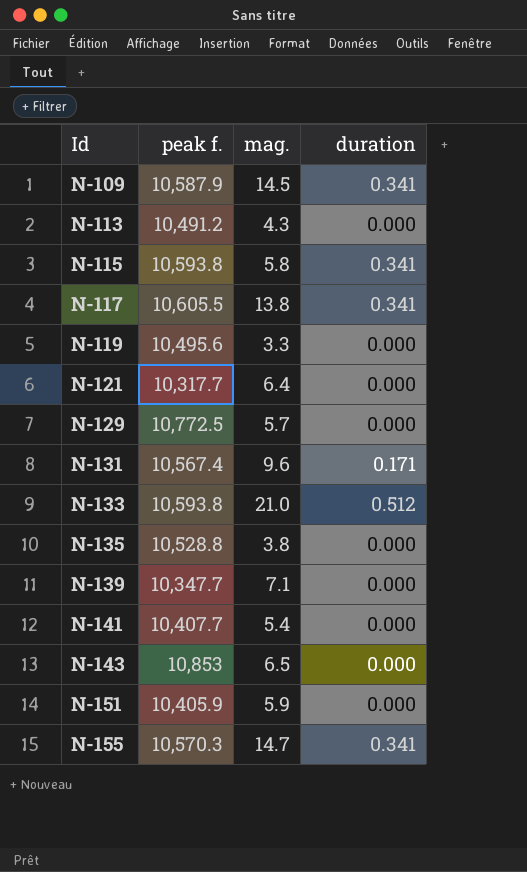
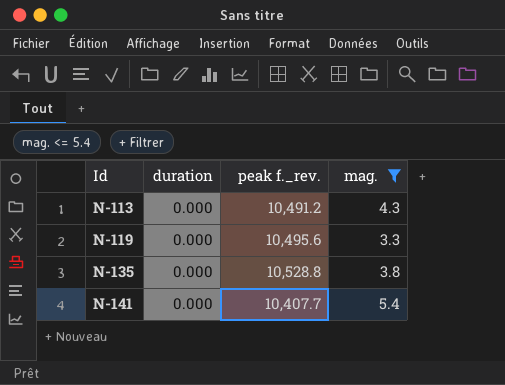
filter: none -> mag. <= 5.4
column duration | position: 4 -> 2
column name: peak f. -> peak f._rev.

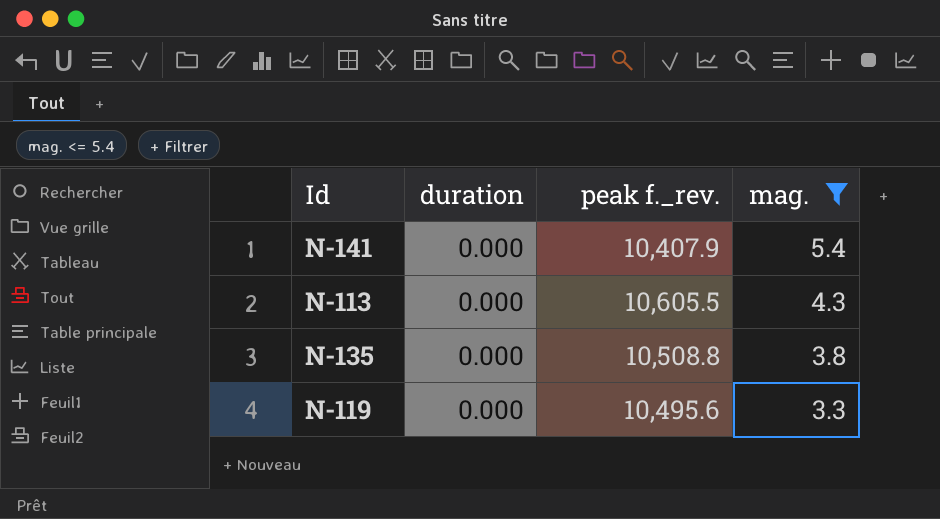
row order: Id ascending -> mag. descending
N-141 | peak f._rev.: 10,407.7 -> 10,407.9
N-113 | peak f._rev.: 10,491.2 -> 10,605.5
N-135 | peak f._rev.: 10,528.8 -> 10,508.8

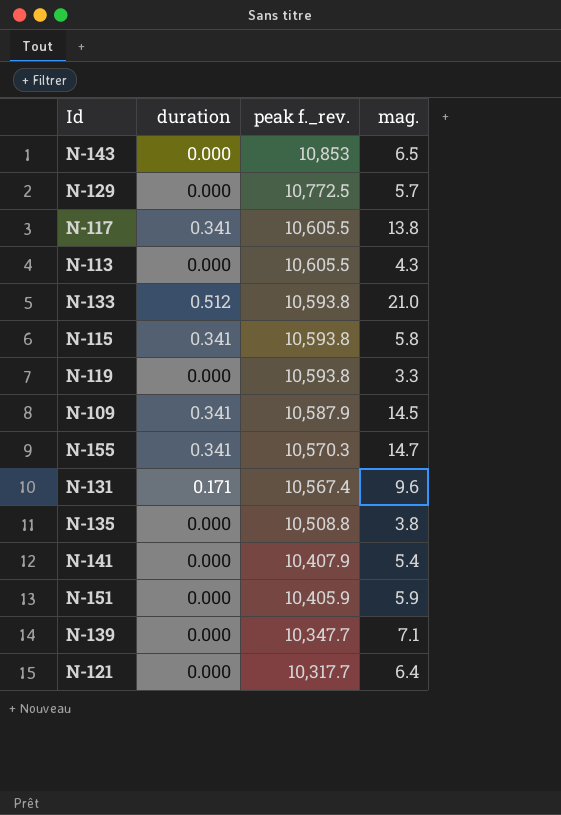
filter: mag. <= 5.4 -> none
row order: mag. descending -> peak f._rev. descending
N-119 | peak f._rev.: 10,495.6 -> 10,593.8

